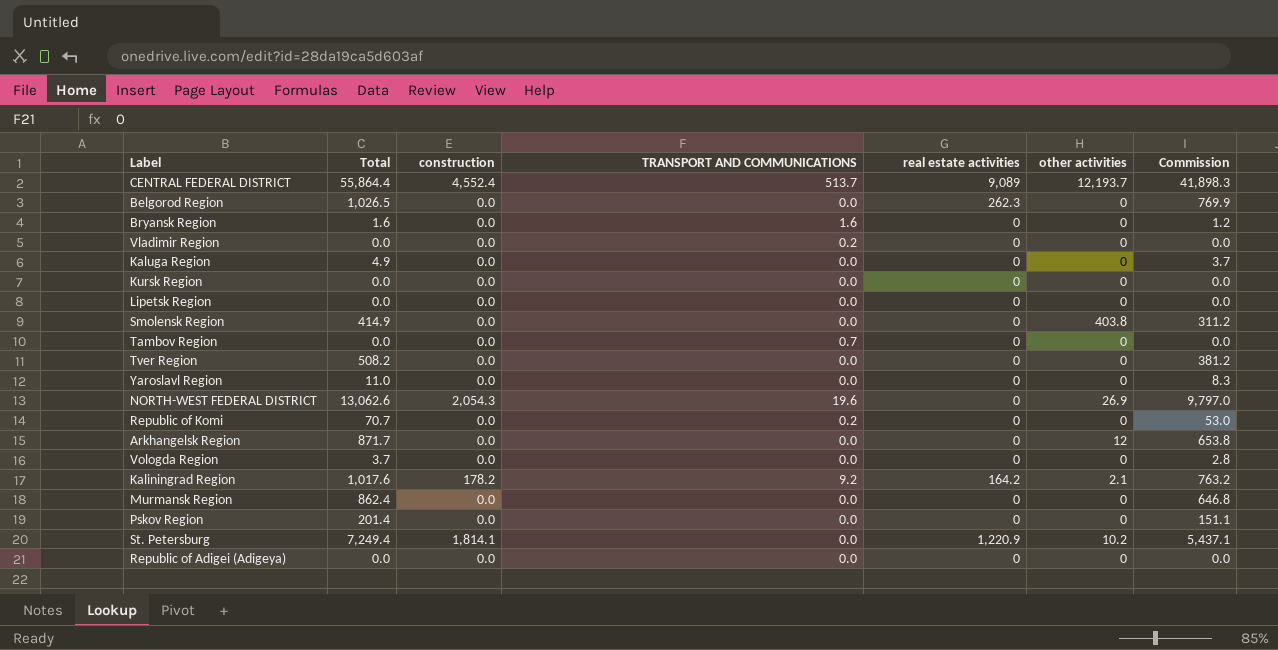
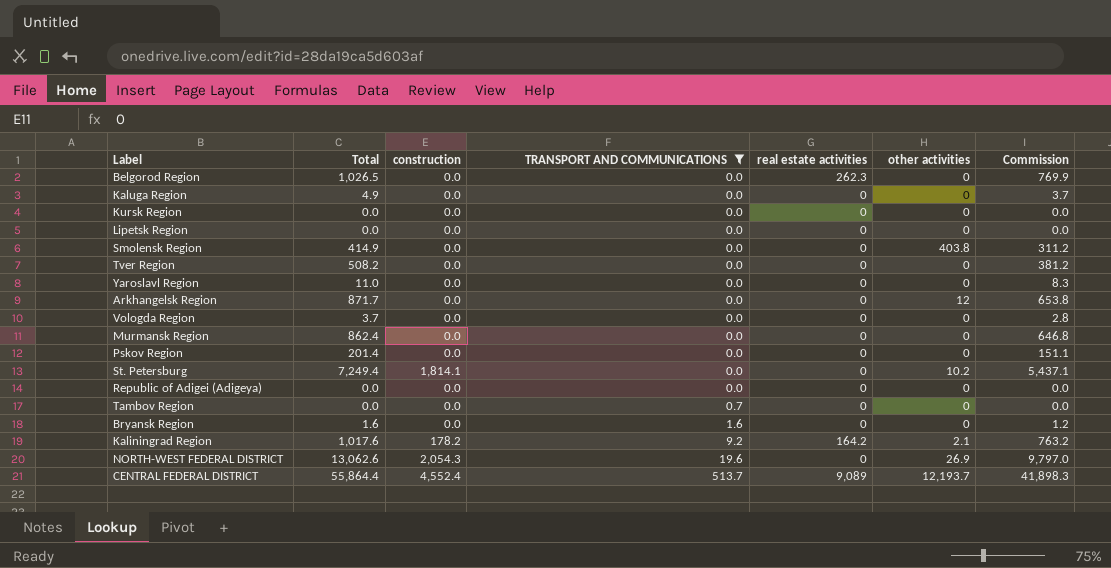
filter: none -> TRANSPORT AND COMMUNICATIONS != 0.2
row order: none -> TRANSPORT AND COMMUNICATIONS ascending
St. Petersburg | real estate activities: 1,220.9 -> 0

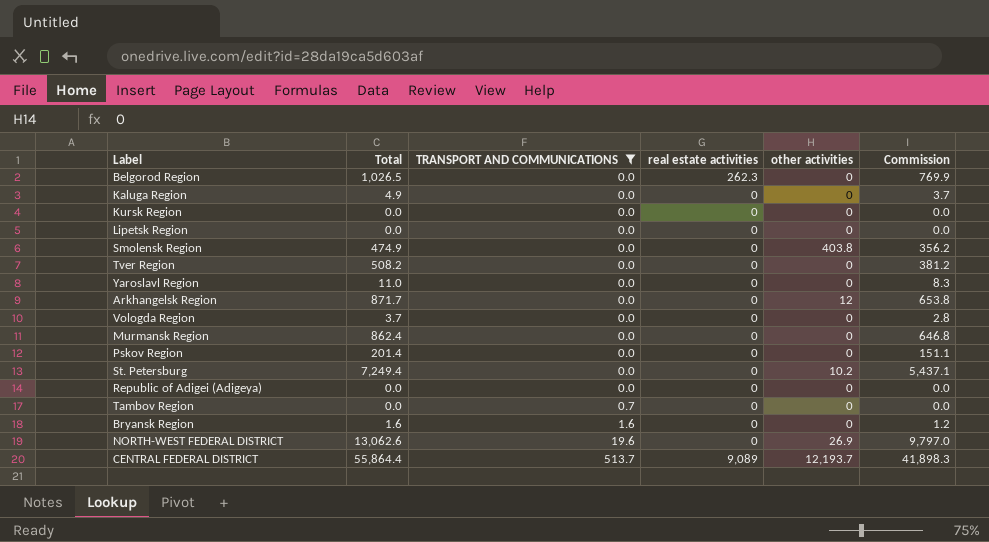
column construction | position: 3 -> none
row Kaliningrad Region: 1,017.6 | 178.2 | 9.2 | 164.2 | 2.1 | 763.2 -> none
Smolensk Region | Total: 414.9 -> 474.9
Smolensk Region | Commission: 311.2 -> 356.2

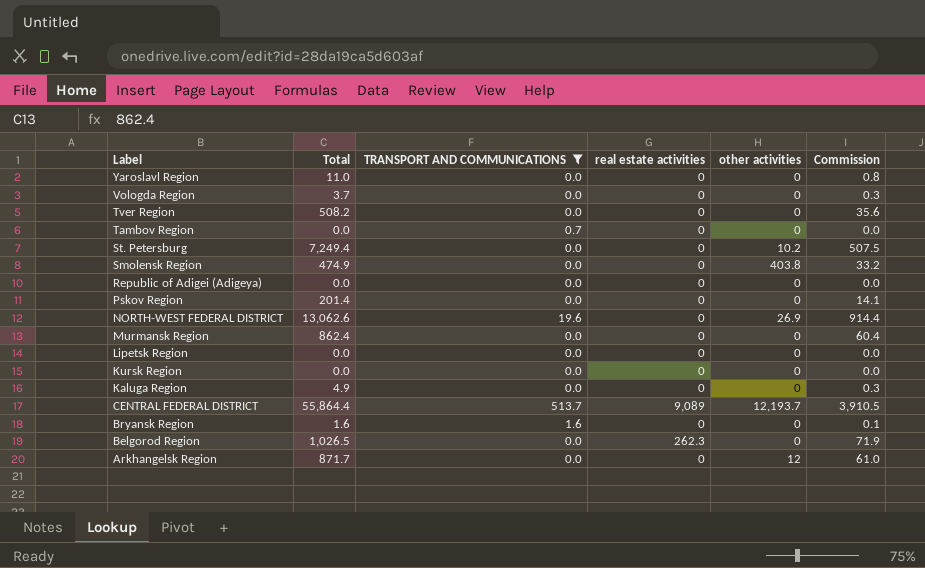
row order: TRANSPORT AND COMMUNICATIONS ascending -> Label descending
column Commission | formula: [Total] * 0.75 -> [Total] * 0.07

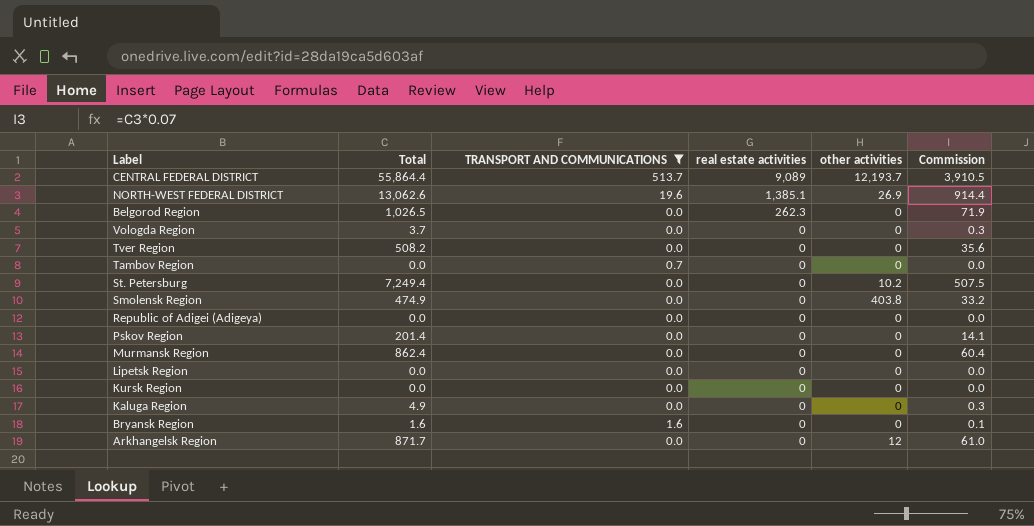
row order: Label descending -> real estate activities descending
row Yaroslavl Region: 11.0 | 0.0 | 0 | 0 | 0.8 -> none
NORTH-WEST FEDERAL DISTRICT | real estate activities: 0 -> 1,385.1

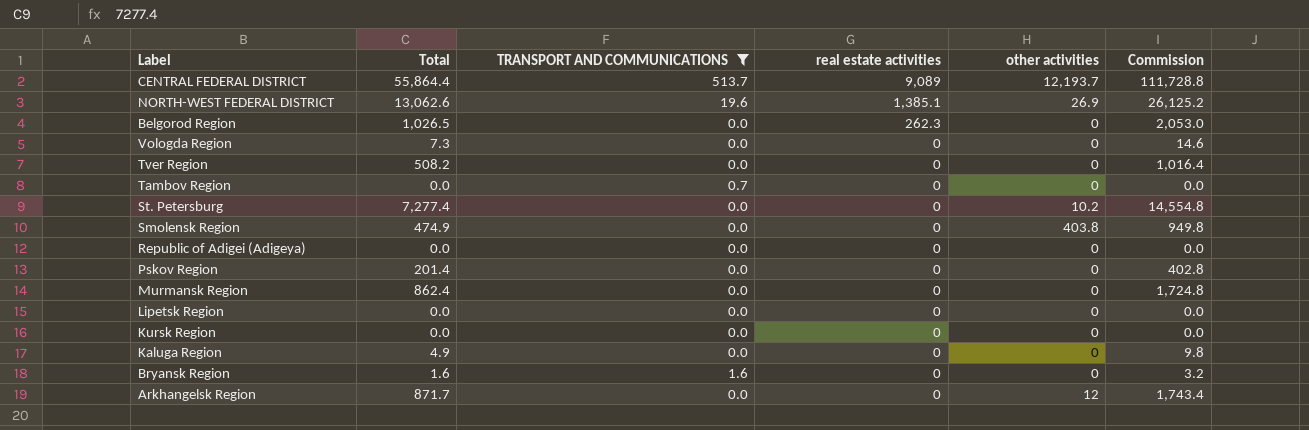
column Commission | formula: [Total] * 0.07 -> [Total] * 2
Vologda Region | Total: 3.7 -> 7.3
St. Petersburg | Total: 7,249.4 -> 7,277.4

